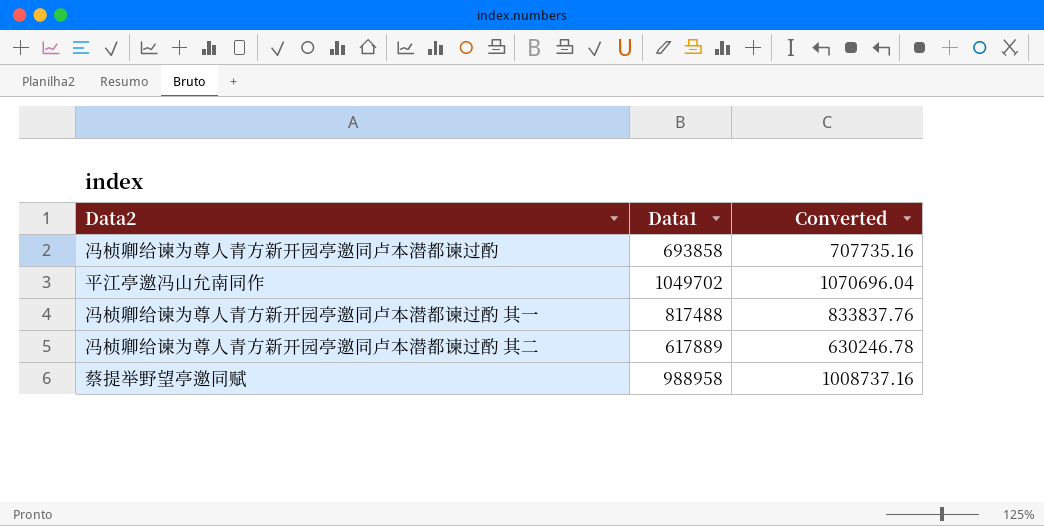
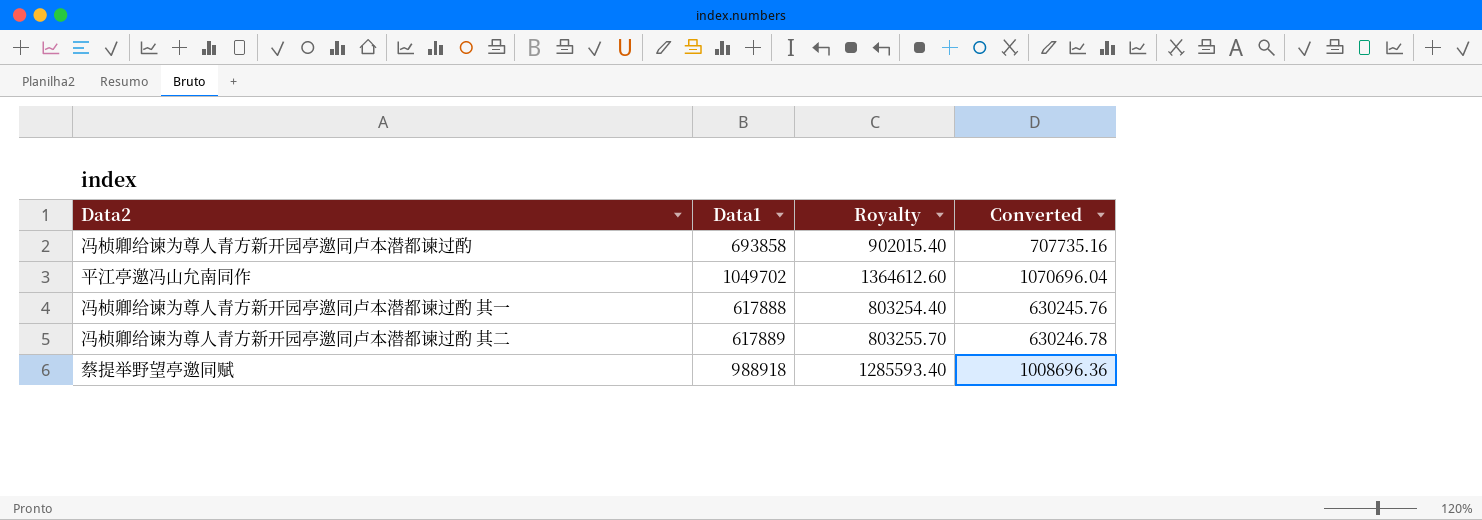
column Royalty | formula: none -> [Data1] * 1.3
冯桢卿给谏为尊人青方新开园亭邀同卢本潜都谏过酌 其一 | Data1: 817488 -> 617888
冯桢卿给谏为尊人青方新开园亭邀同卢本潜都谏过酌 其一 | Converted: 833837.76 -> 630245.76
蔡提举野望亭邀同赋 | Data1: 988958 -> 988918
蔡提举野望亭邀同赋 | Converted: 1008737.16 -> 1008696.36

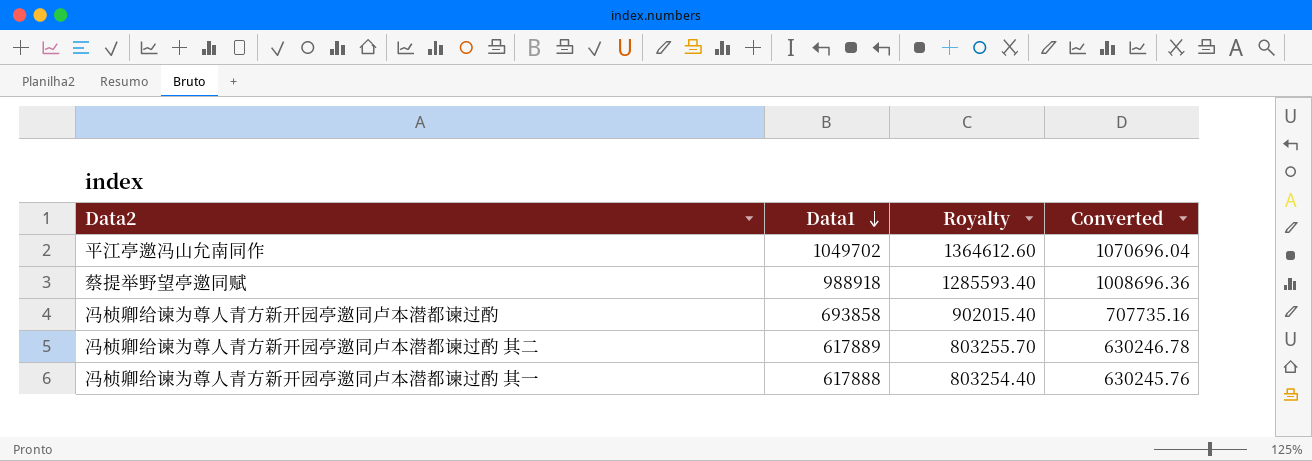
row order: none -> Data1 descending

